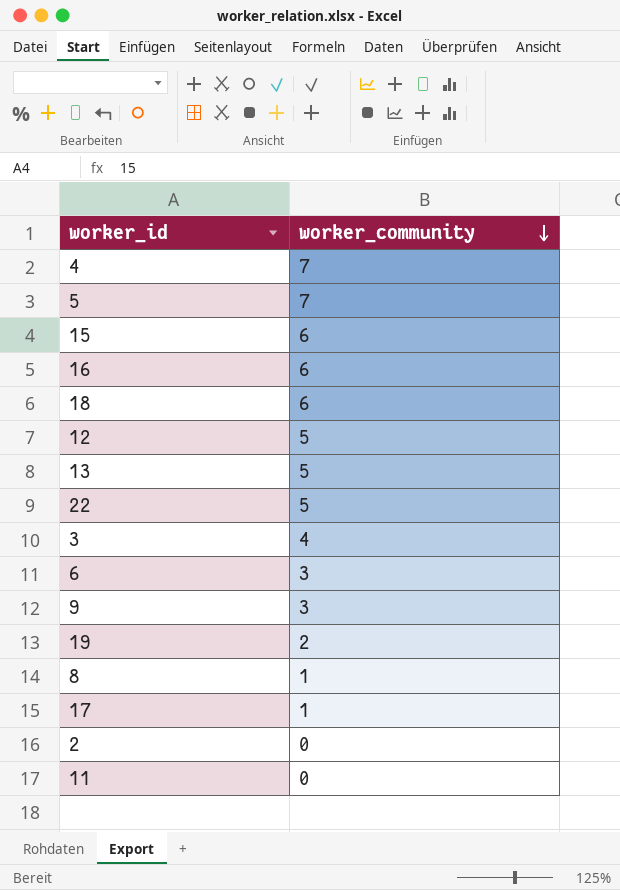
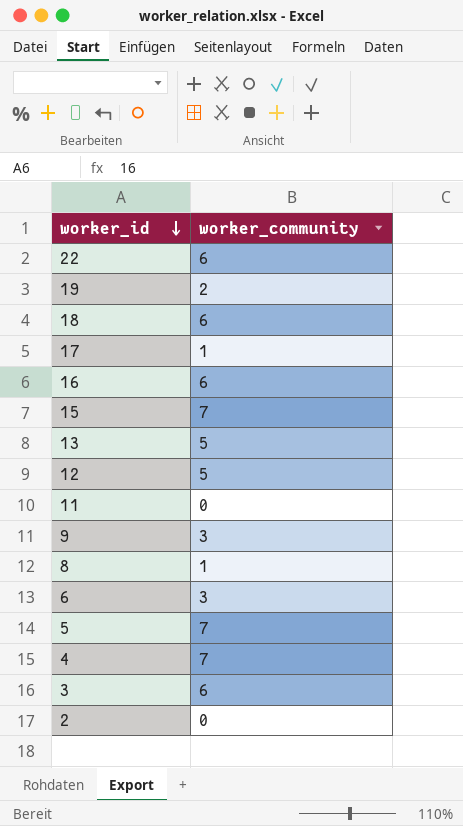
row order: worker_community descending -> worker_id descending
22 | worker_community: 5 -> 6
15 | worker_community: 6 -> 7
3 | worker_community: 4 -> 6

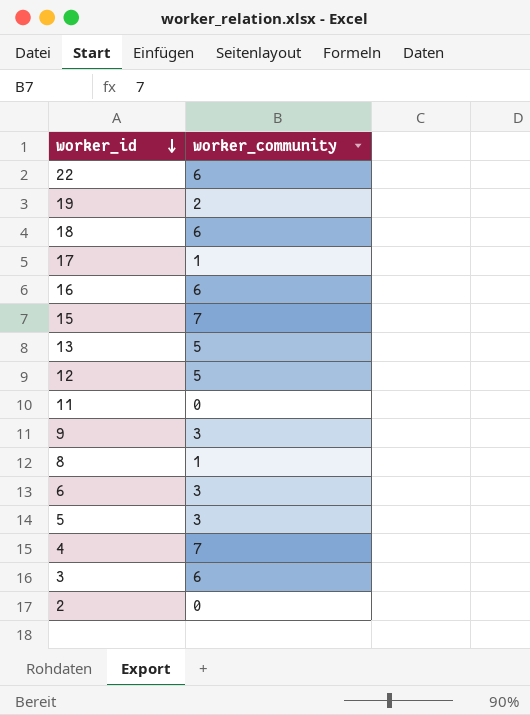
5 | worker_community: 7 -> 3

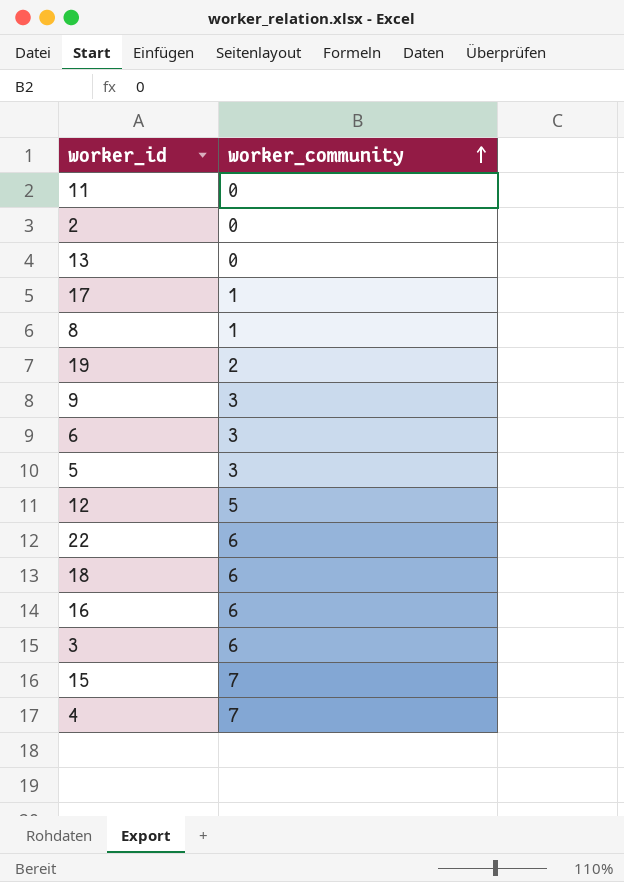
row order: worker_id descending -> worker_community ascending
13 | worker_community: 5 -> 0

